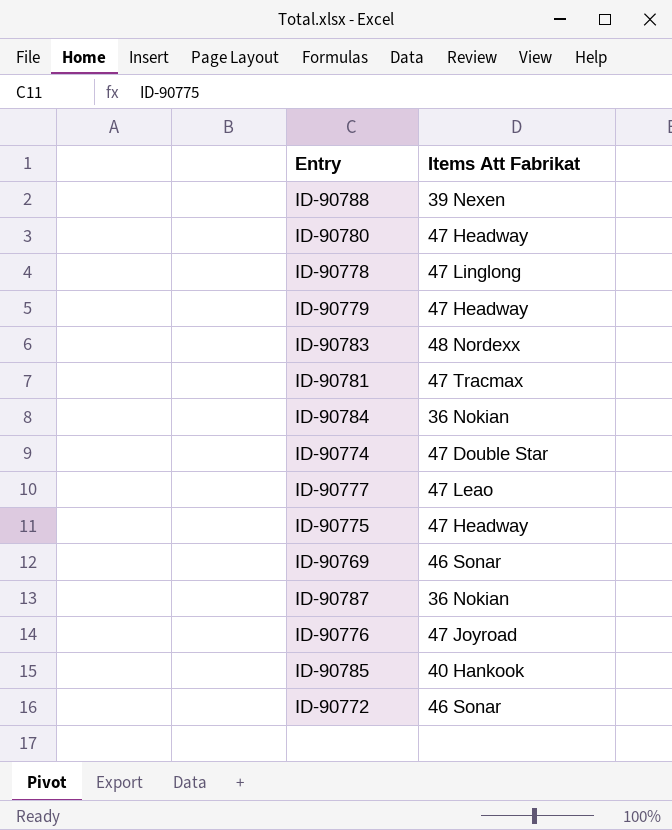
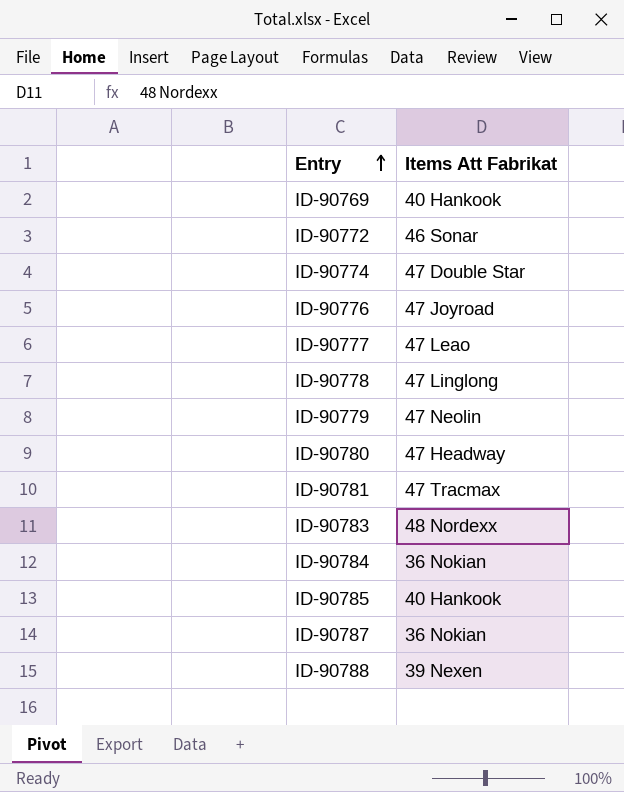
row order: none -> Entry ascending
row ID-90775: 47 Headway -> none
ID-90769 | Items Att Fabrikat: 46 Sonar -> 40 Hankook
ID-90779 | Items Att Fabrikat: 47 Headway -> 47 Neolin

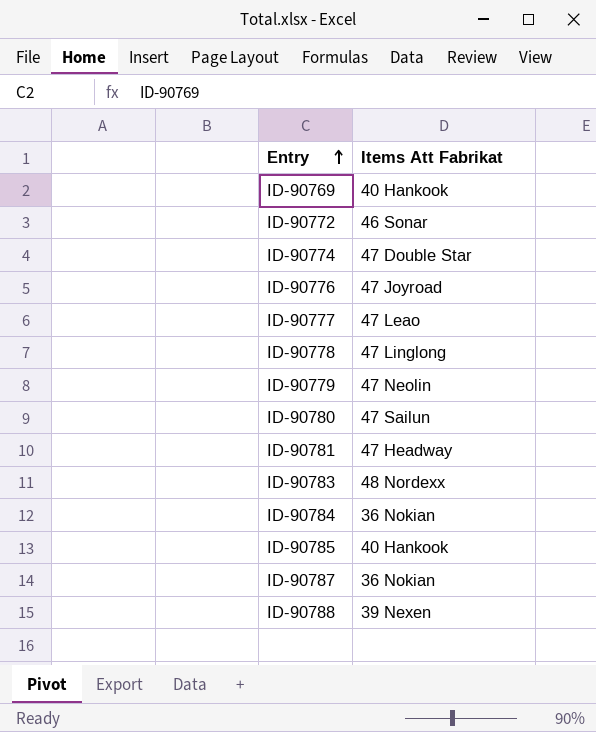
ID-90780 | Items Att Fabrikat: 47 Headway -> 47 Sailun
ID-90781 | Items Att Fabrikat: 47 Tracmax -> 47 Headway

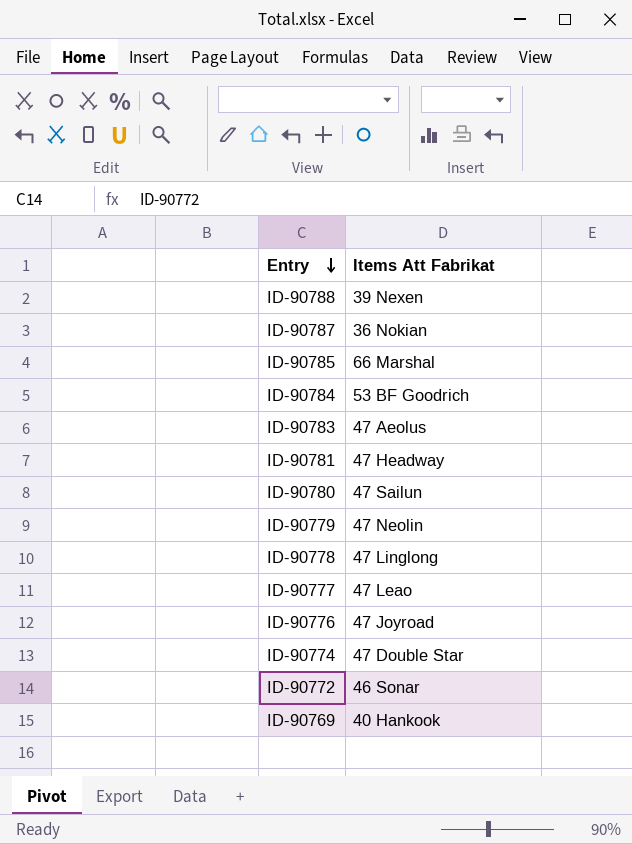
row order: Entry ascending -> Entry descending
ID-90785 | Items Att Fabrikat: 40 Hankook -> 66 Marshal
ID-90784 | Items Att Fabrikat: 36 Nokian -> 53 BF Goodrich
ID-90783 | Items Att Fabrikat: 48 Nordexx -> 47 Aeolus

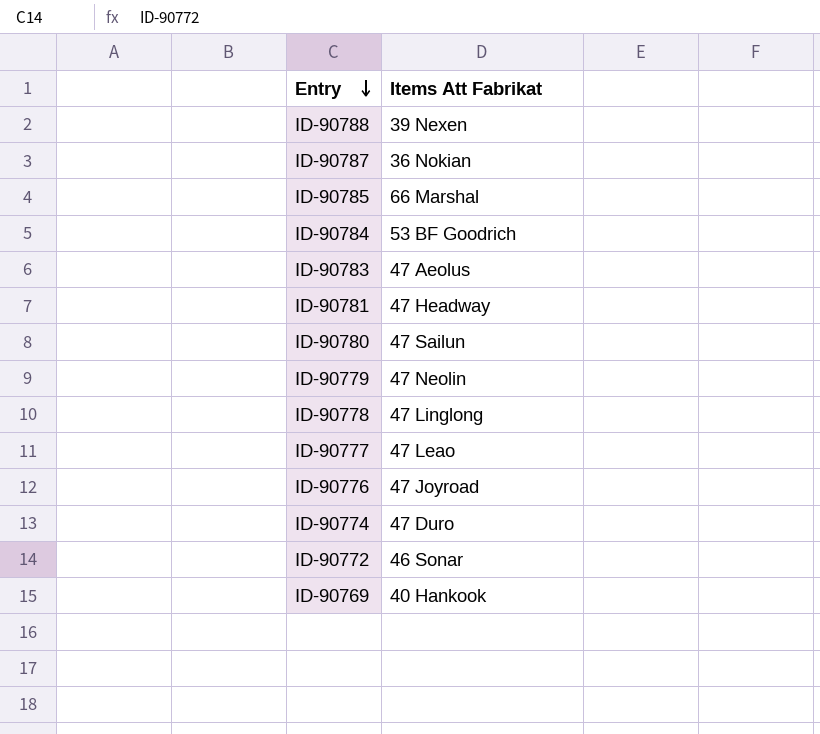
ID-90774 | Items Att Fabrikat: 47 Double Star -> 47 Duro

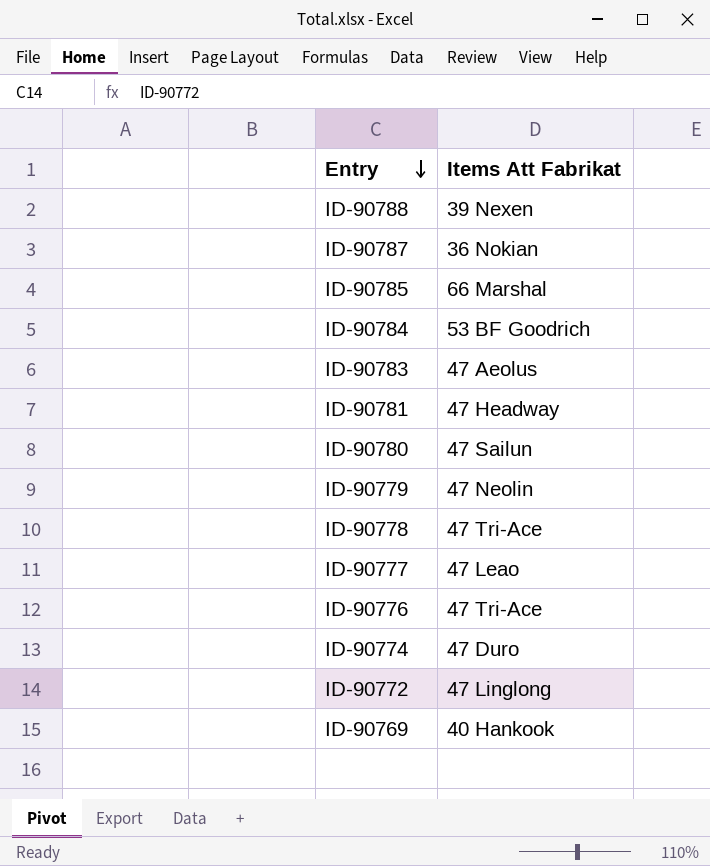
ID-90778 | Items Att Fabrikat: 47 Linglong -> 47 Tri-Ace
ID-90776 | Items Att Fabrikat: 47 Joyroad -> 47 Tri-Ace
ID-90772 | Items Att Fabrikat: 46 Sonar -> 47 Linglong

